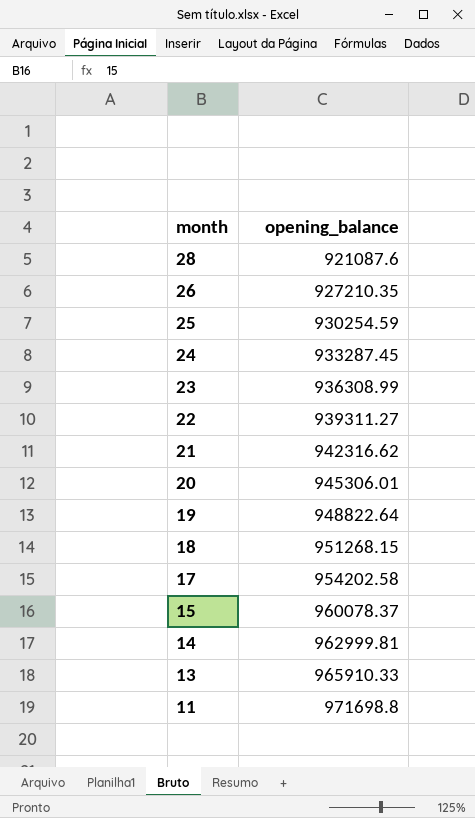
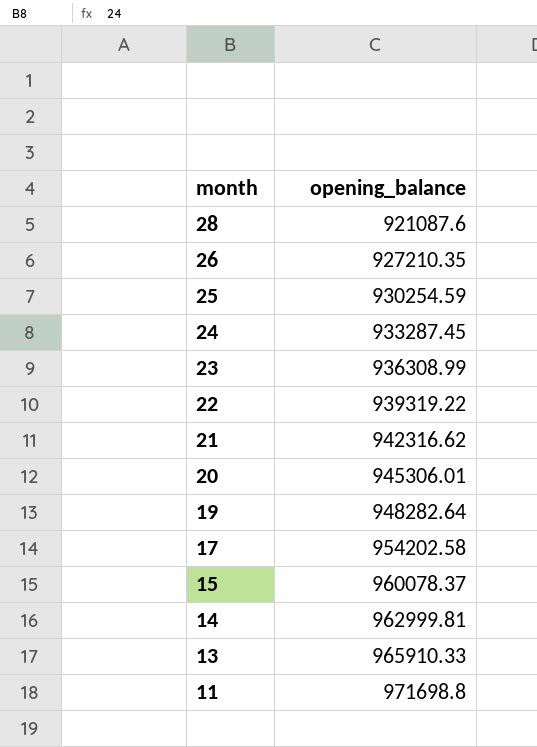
row 18: 951268.15 -> none
22 | opening_balance: 939311.27 -> 939319.22
19 | opening_balance: 948822.64 -> 948282.64

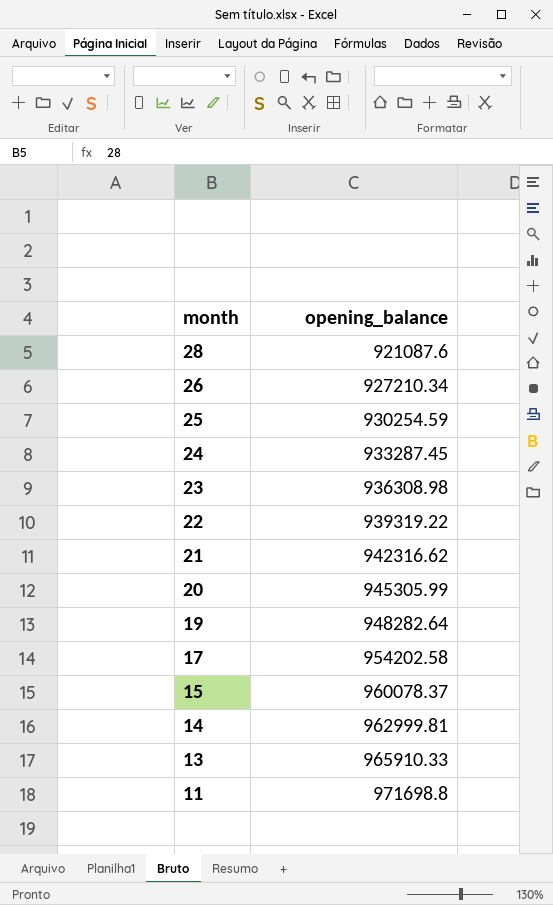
26 | opening_balance: 927210.35 -> 927210.34
23 | opening_balance: 936308.99 -> 936308.98
20 | opening_balance: 945306.01 -> 945305.99

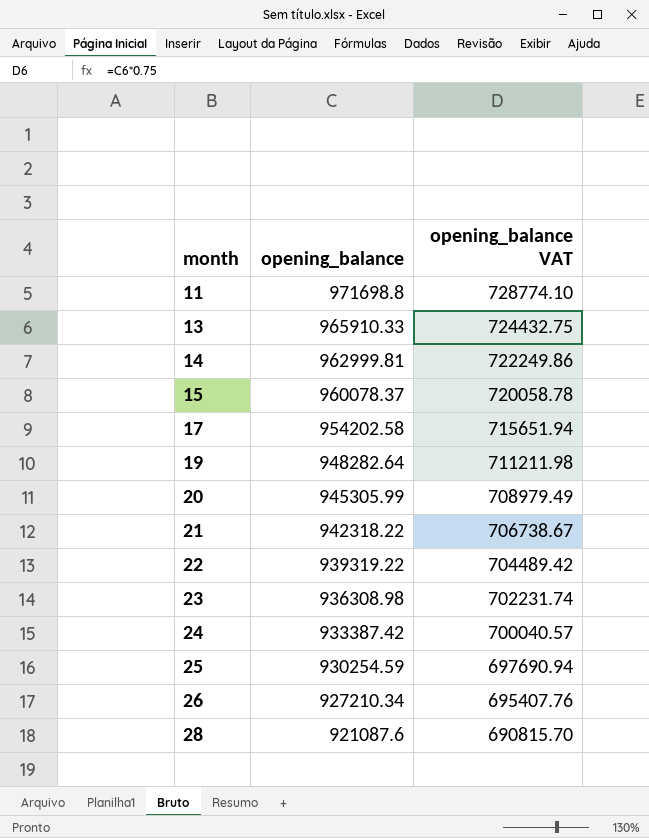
row order: month descending -> month ascending
column opening_balance VAT | formula: none -> [opening_balance] * 0.75
21 | opening_balance: 942316.62 -> 942318.22
24 | opening_balance: 933287.45 -> 933387.42

